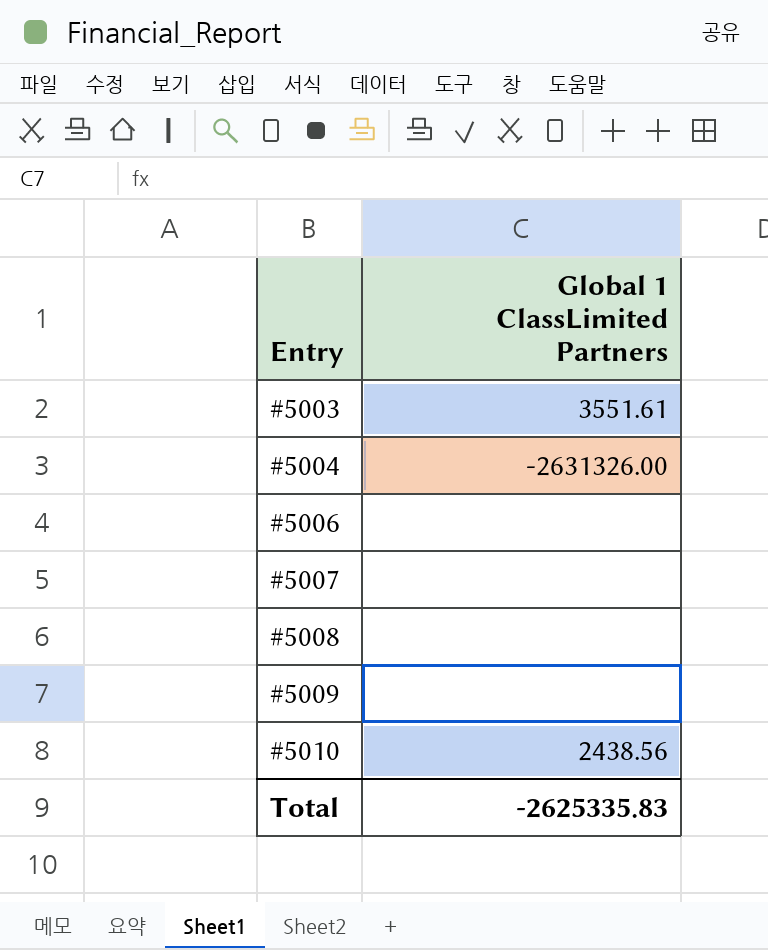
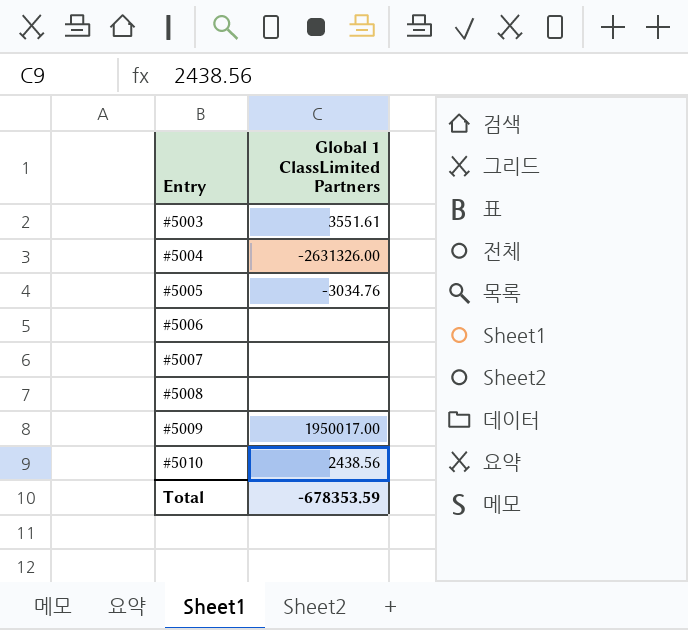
row #5005: none -> -3034.76
#5009 | Global 1 ClassLimited Partners: none -> 1950017.00
Total | Global 1 ClassLimited Partners: -2625335.83 -> -678353.59

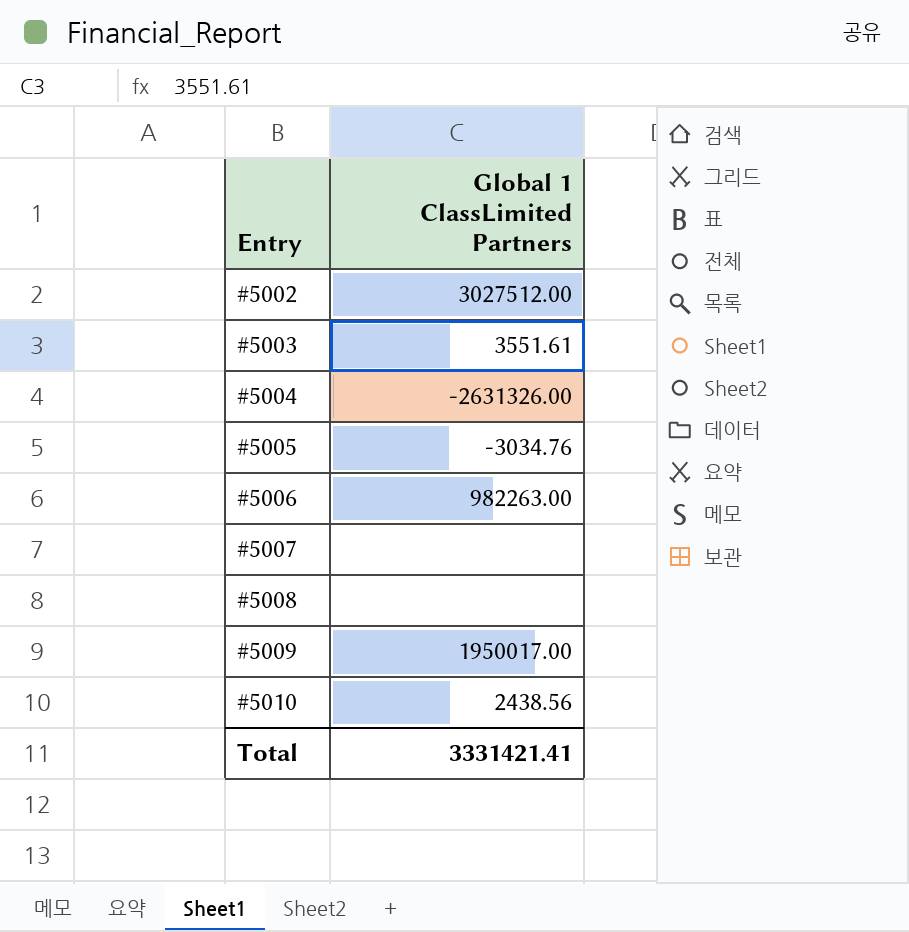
row #5002: none -> 3027512.00
#5006 | Global 1 ClassLimited Partners: none -> 982263.00
Total | Global 1 ClassLimited Partners: -678353.59 -> 3331421.41

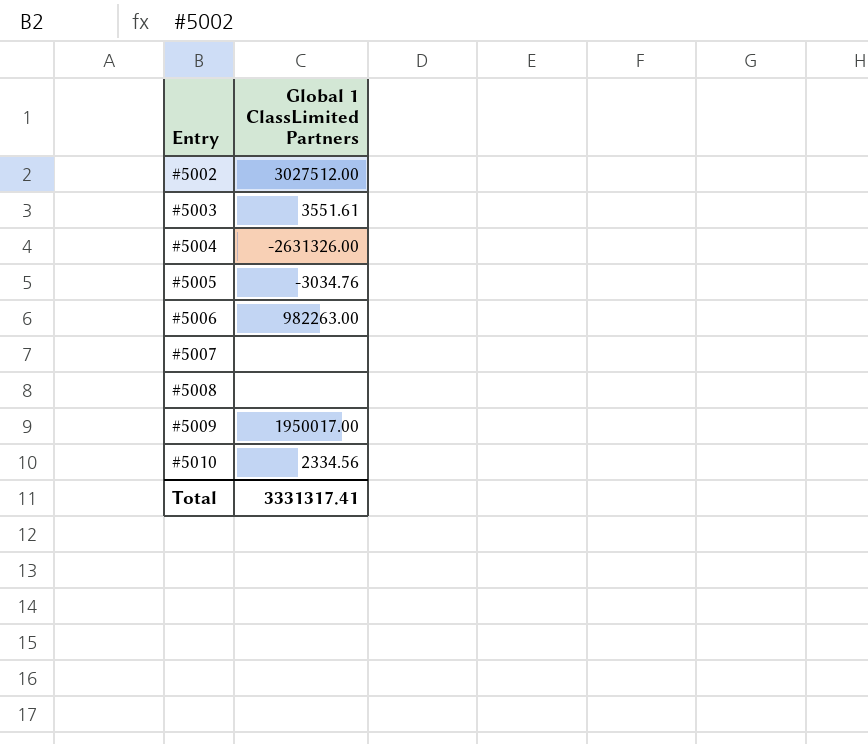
#5010 | Global 1 ClassLimited Partners: 2438.56 -> 2334.56
Total | Global 1 ClassLimited Partners: 3331421.41 -> 3331317.41

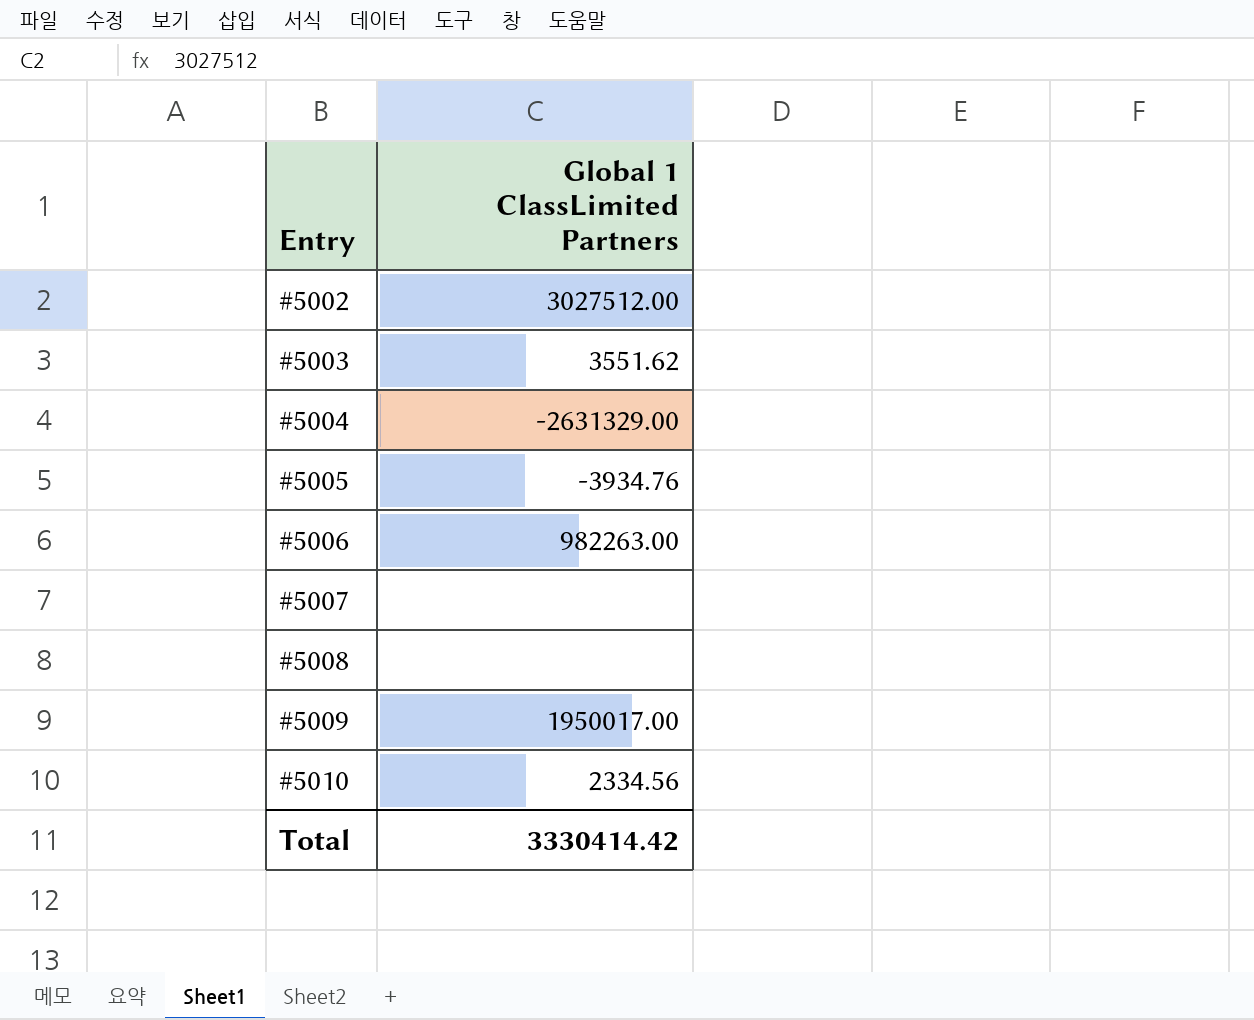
#5003 | Global 1 ClassLimited Partners: 3551.61 -> 3551.62
#5004 | Global 1 ClassLimited Partners: -2631326.00 -> -2631329.00
#5005 | Global 1 ClassLimited Partners: -3034.76 -> -3934.76
Total | Global 1 ClassLimited Partners: 3331317.41 -> 3330414.42

